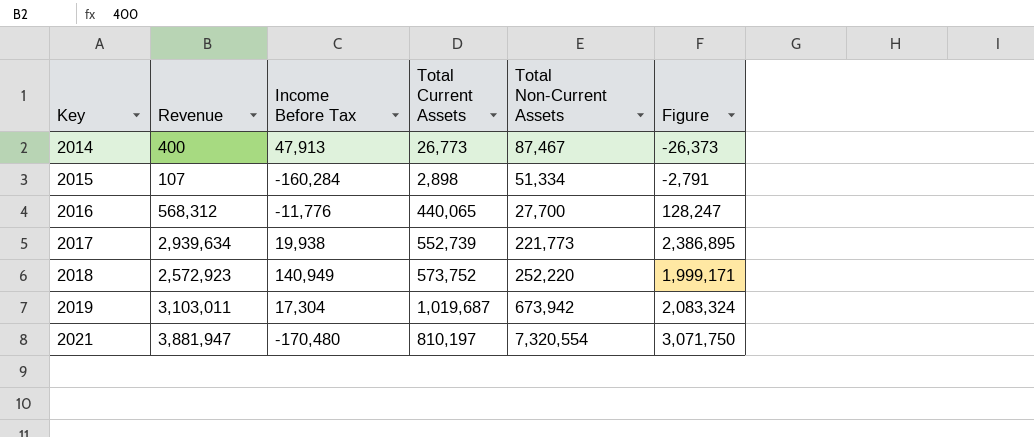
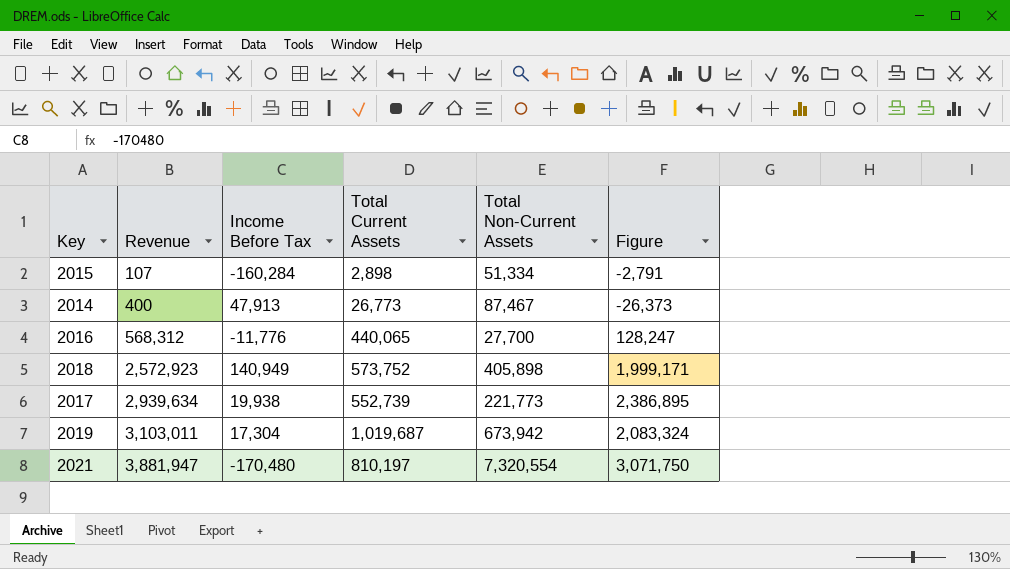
row order: Key ascending -> Revenue ascending
2018 | Total Non-Current Assets: 252,220 -> 405,898

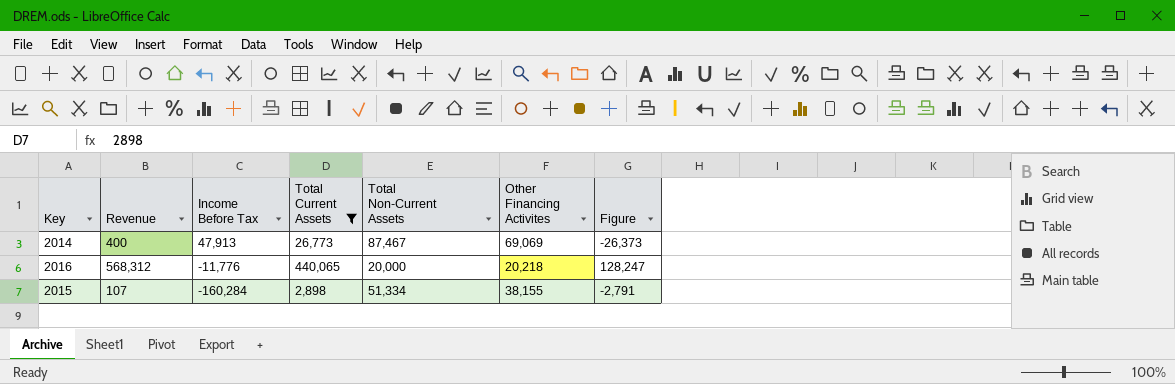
filter: none -> Total Current Assets <= 440,065
row order: Revenue ascending -> Income Before Tax descending
column Other Financing Activites | position: none -> 6
2016 | Total Non-Current Assets: 27,700 -> 20,000

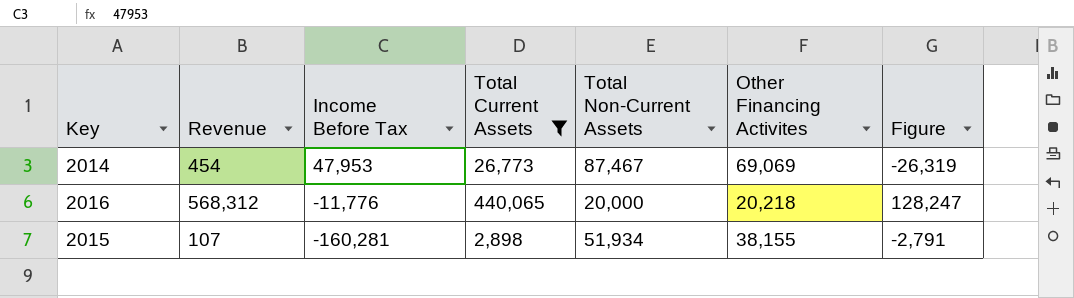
2014 | Revenue: 400 -> 454
2014 | Income Before Tax: 47,913 -> 47,953
2014 | Figure: -26,373 -> -26,319
2015 | Income Before Tax: -160,284 -> -160,281
2015 | Total Non-Current Assets: 51,334 -> 51,934

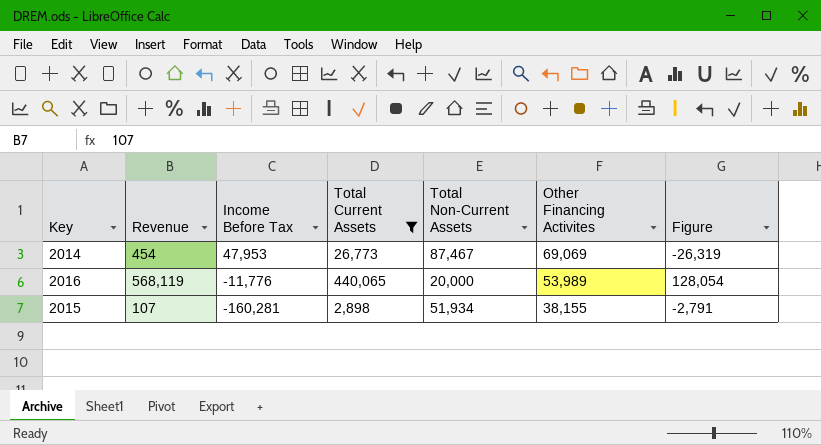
2016 | Revenue: 568,312 -> 568,119
2016 | Other Financing Activites: 20,218 -> 53,989
2016 | Figure: 128,247 -> 128,054

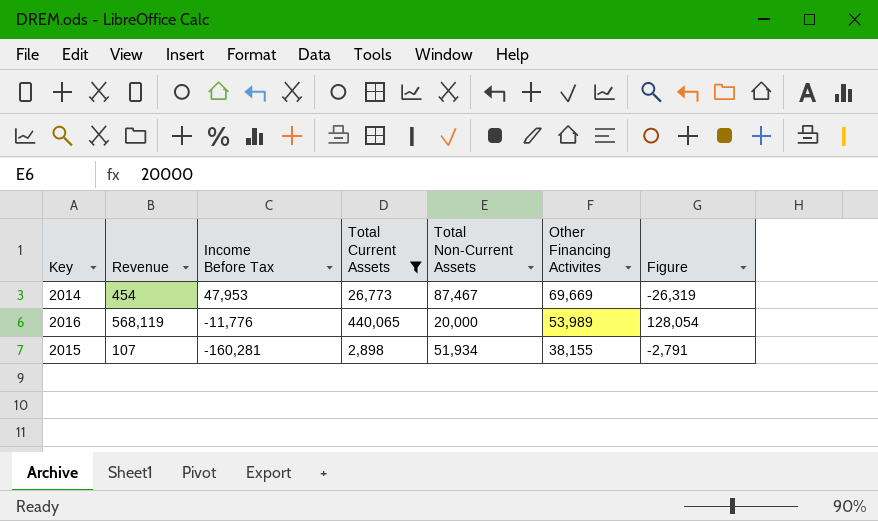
2014 | Other Financing Activites: 69,069 -> 69,669

